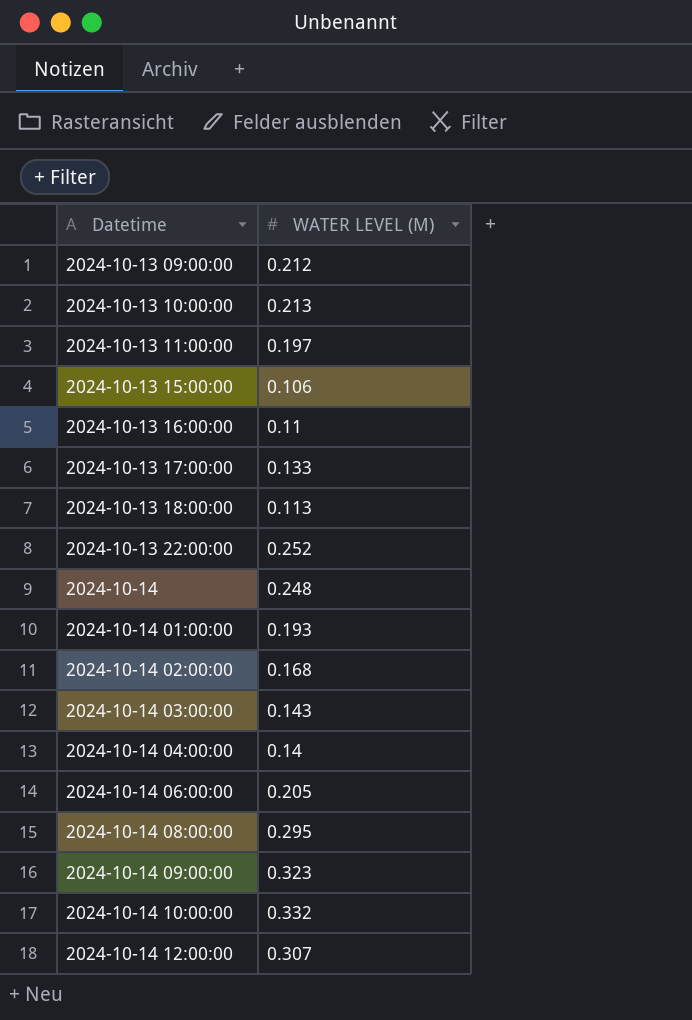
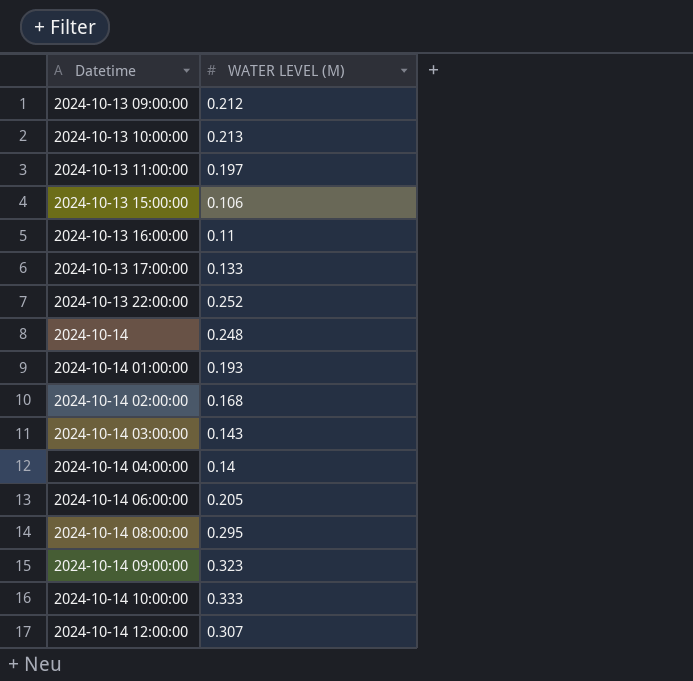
row 2024-10-13 18:00:00: 0.113 -> none
2024-10-14 10:00:00 | WATER LEVEL (M): 0.332 -> 0.333

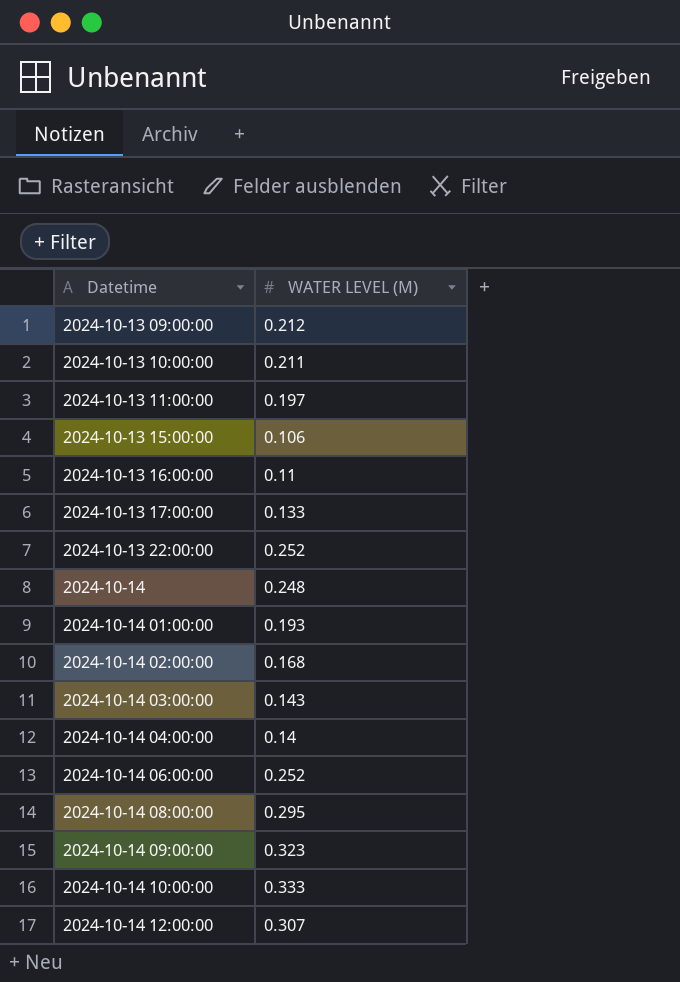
2024-10-13 10:00:00 | WATER LEVEL (M): 0.213 -> 0.211
2024-10-14 06:00:00 | WATER LEVEL (M): 0.205 -> 0.252

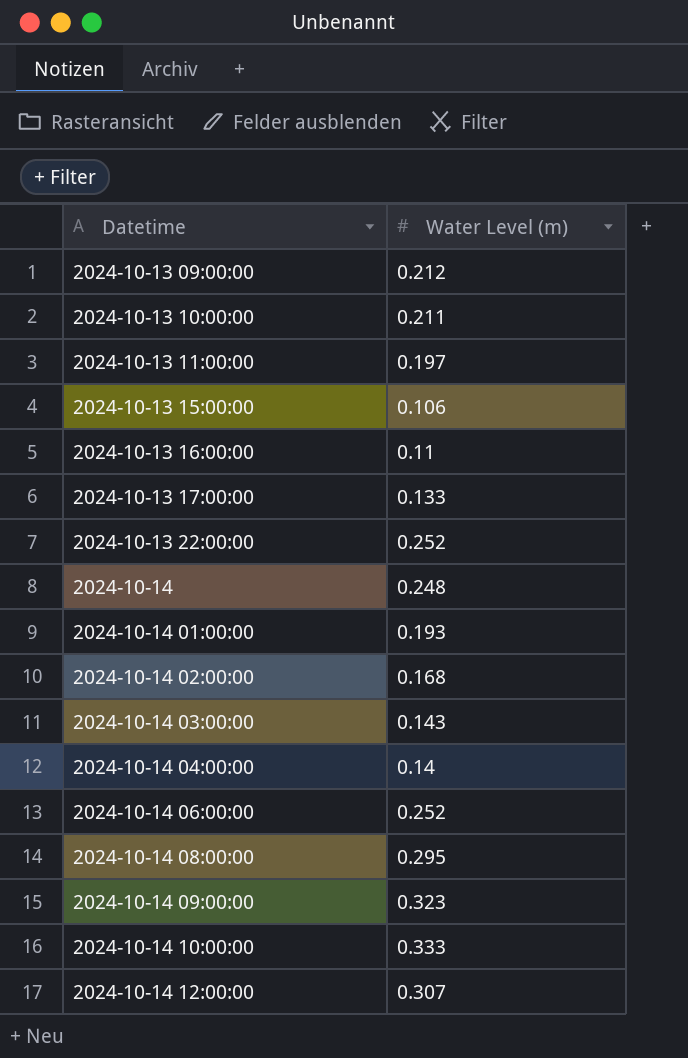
column name: WATER LEVEL (M) -> Water Level (m)

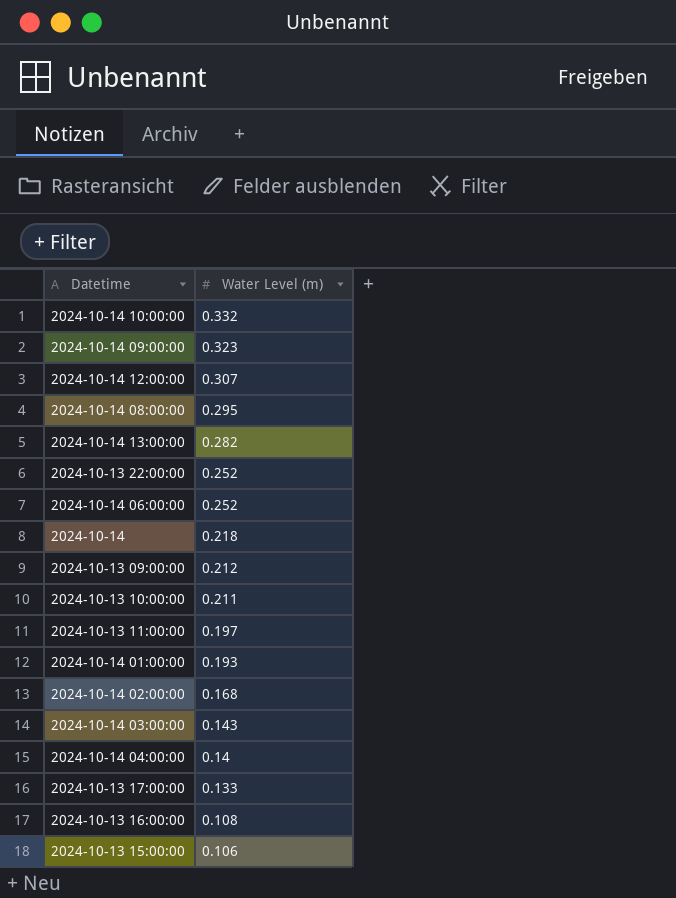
row order: Datetime ascending -> Water Level (m) descending
2024-10-14 10:00:00 | Water Level (m): 0.333 -> 0.332
row 2024-10-14 13:00:00: none -> 0.282
2024-10-14 | Water Level (m): 0.248 -> 0.218
2024-10-13 16:00:00 | Water Level (m): 0.11 -> 0.108

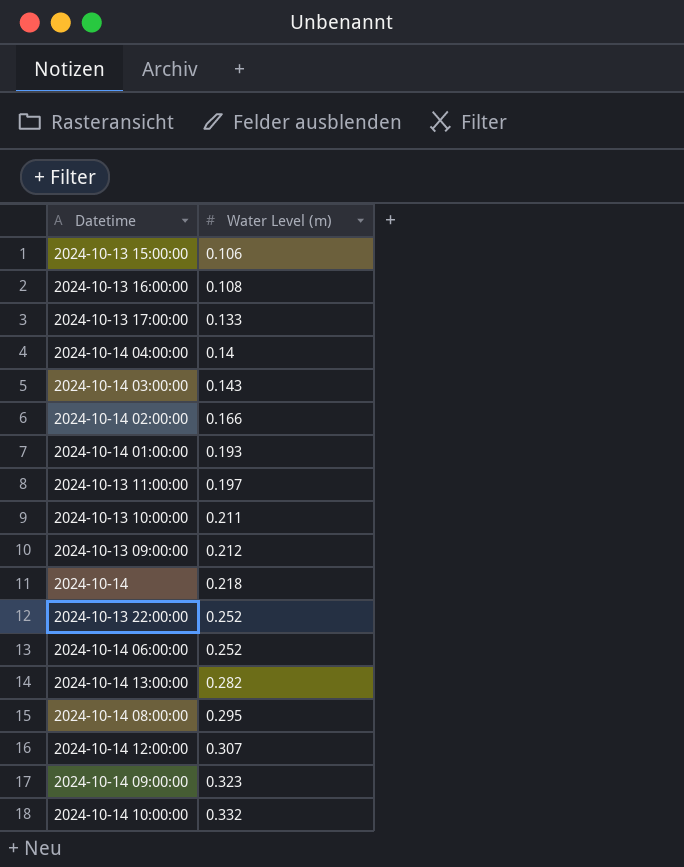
row order: Water Level (m) descending -> Water Level (m) ascending
2024-10-14 02:00:00 | Water Level (m): 0.168 -> 0.166

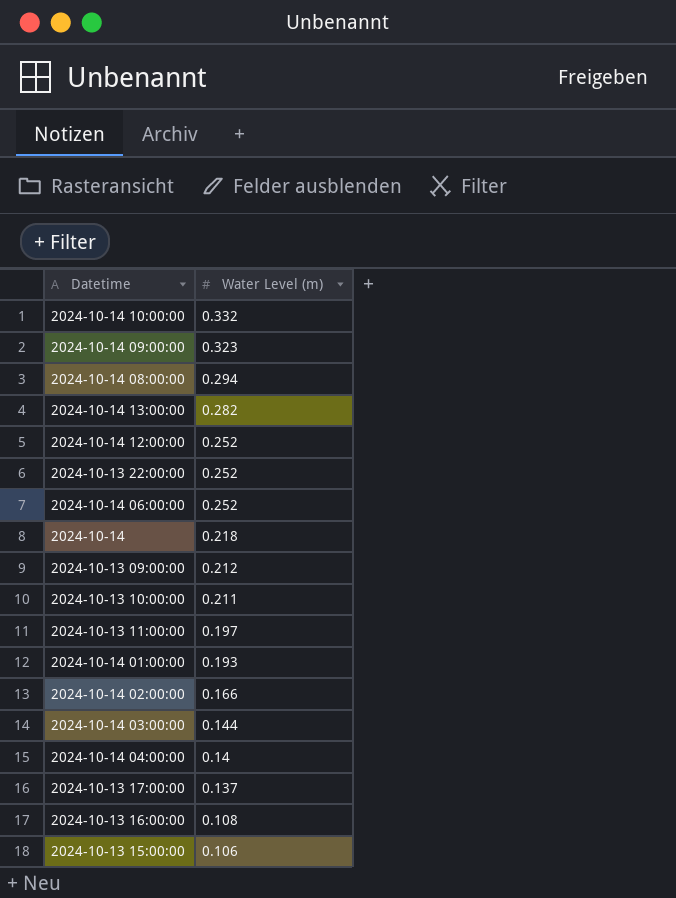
row order: Water Level (m) ascending -> Water Level (m) descending
2024-10-14 08:00:00 | Water Level (m): 0.295 -> 0.294
2024-10-14 12:00:00 | Water Level (m): 0.307 -> 0.252
2024-10-14 03:00:00 | Water Level (m): 0.143 -> 0.144
2024-10-13 17:00:00 | Water Level (m): 0.133 -> 0.137

